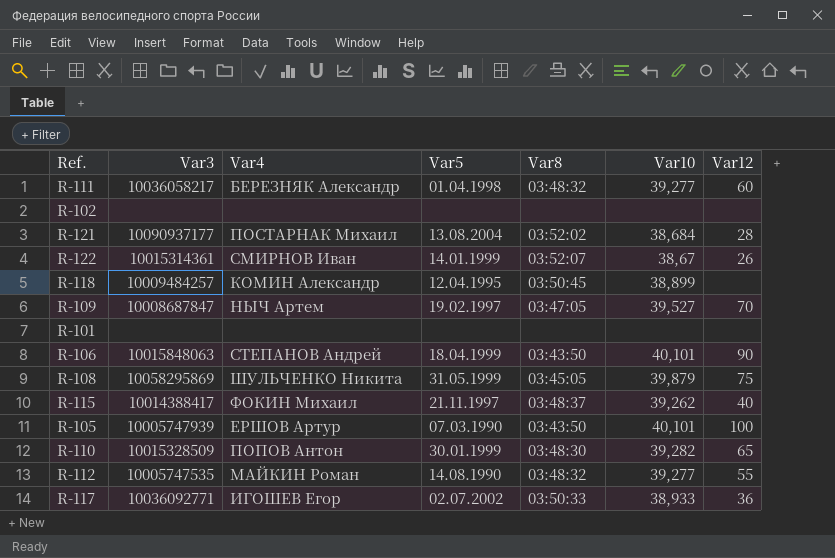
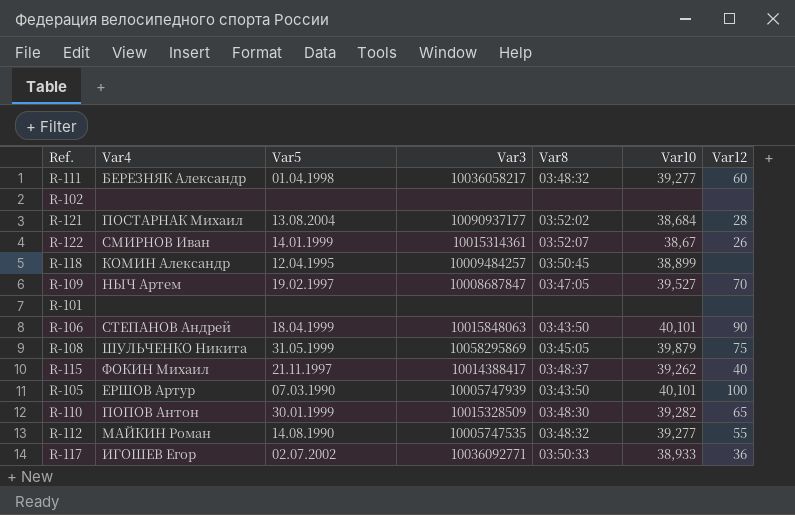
column Var3 | position: 2 -> 4

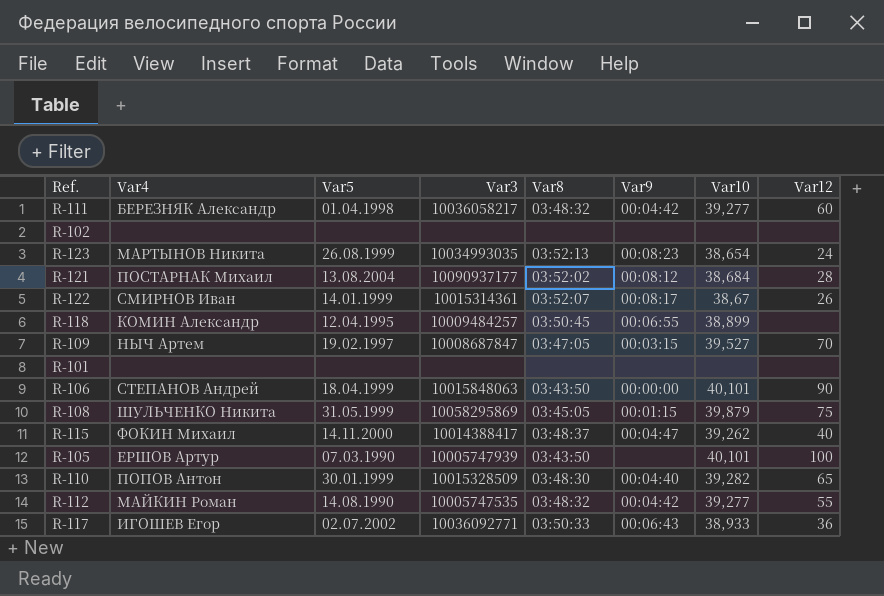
column Var9 | position: none -> 6
row R-123: none -> МАРТЫНОВ Никита | 26.08.1999 | 10034993035 | 03:52:13 | 00:08:23 | 38,654 | 24
R-115 | Var5: 21.11.1997 -> 14.11.2000

